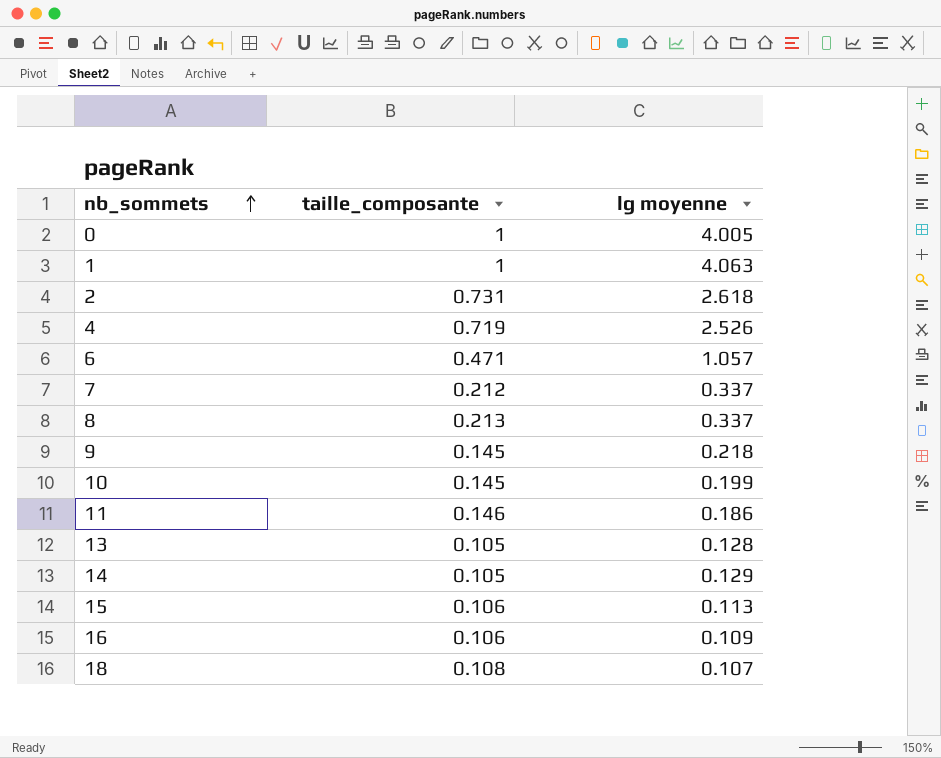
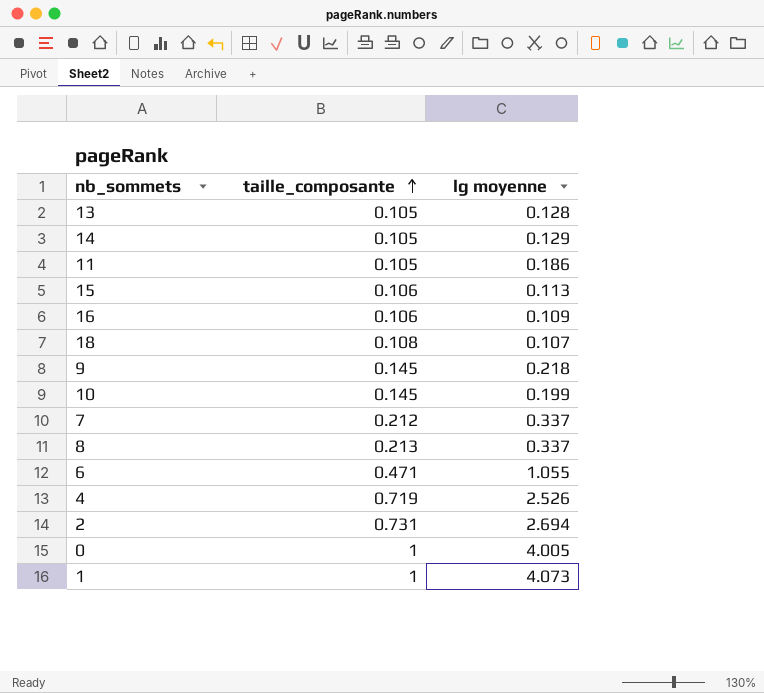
row order: nb_sommets ascending -> taille_composante ascending
11 | taille_composante: 0.146 -> 0.105
6 | lg moyenne: 1.057 -> 1.055
2 | lg moyenne: 2.618 -> 2.694
1 | lg moyenne: 4.063 -> 4.073

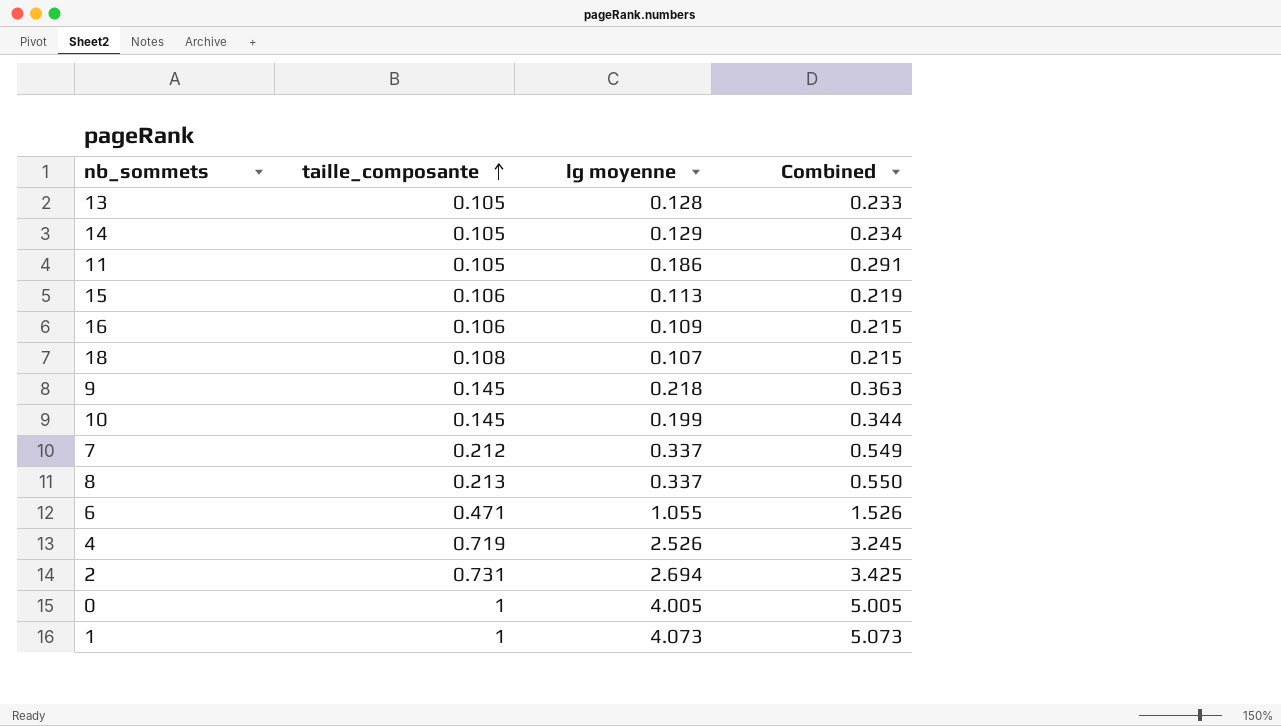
column Combined | formula: none -> [taille_composante] + [lg moyenne]

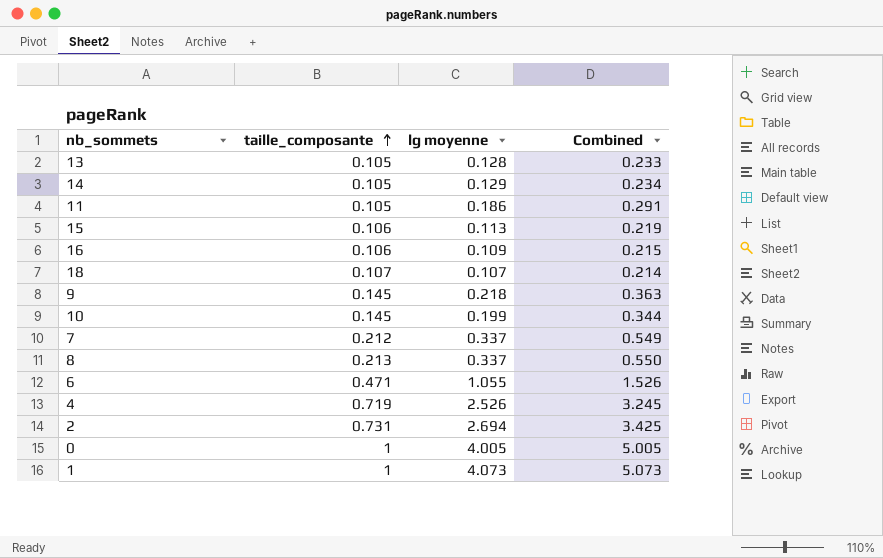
18 | taille_composante: 0.108 -> 0.107
18 | Combined: 0.215 -> 0.214

